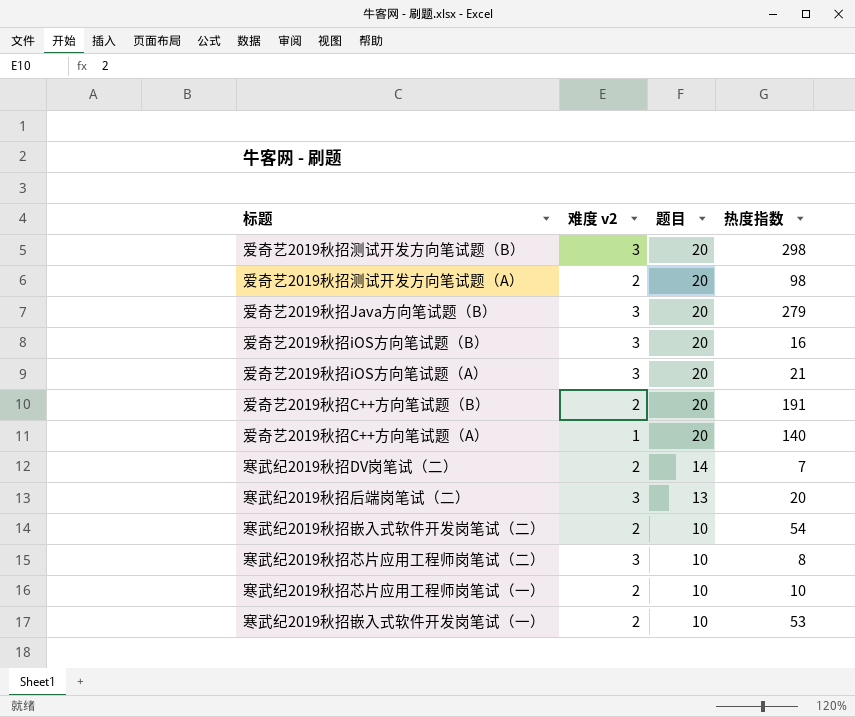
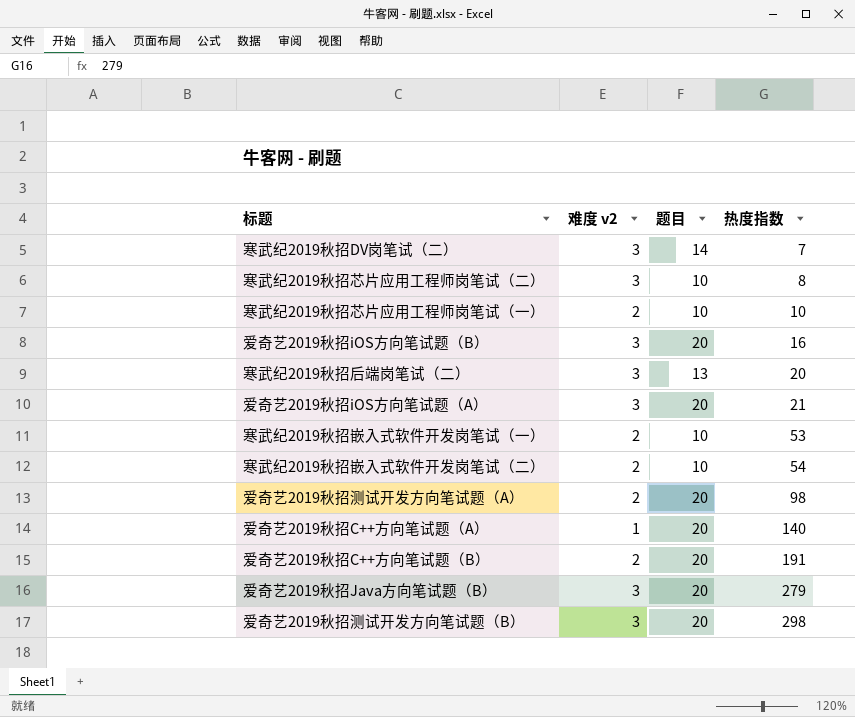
row order: 题目 descending -> 热度指数 ascending
寒武纪2019秋招DV岗笔试（二） | 难度 v2: 2 -> 3

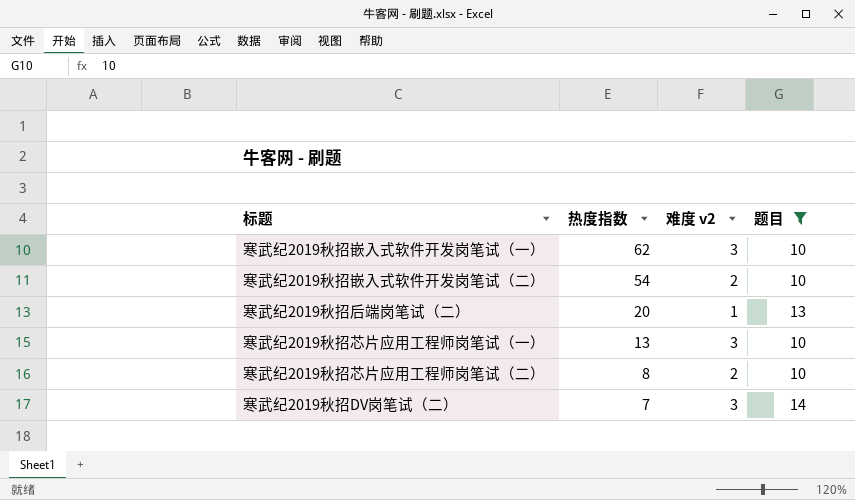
filter: none -> 题目 != 20
row order: 热度指数 ascending -> 热度指数 descending
column 热度指数 | position: 4 -> 2
寒武纪2019秋招嵌入式软件开发岗笔试（一） | 热度指数: 53 -> 62
寒武纪2019秋招嵌入式软件开发岗笔试（一） | 难度 v2: 2 -> 3
寒武纪2019秋招后端岗笔试（二） | 难度 v2: 3 -> 1
寒武纪2019秋招芯片应用工程师岗笔试（一） | 热度指数: 10 -> 13
寒武纪2019秋招芯片应用工程师岗笔试（一） | 难度 v2: 2 -> 3
寒武纪2019秋招芯片应用工程师岗笔试（二） | 难度 v2: 3 -> 2

